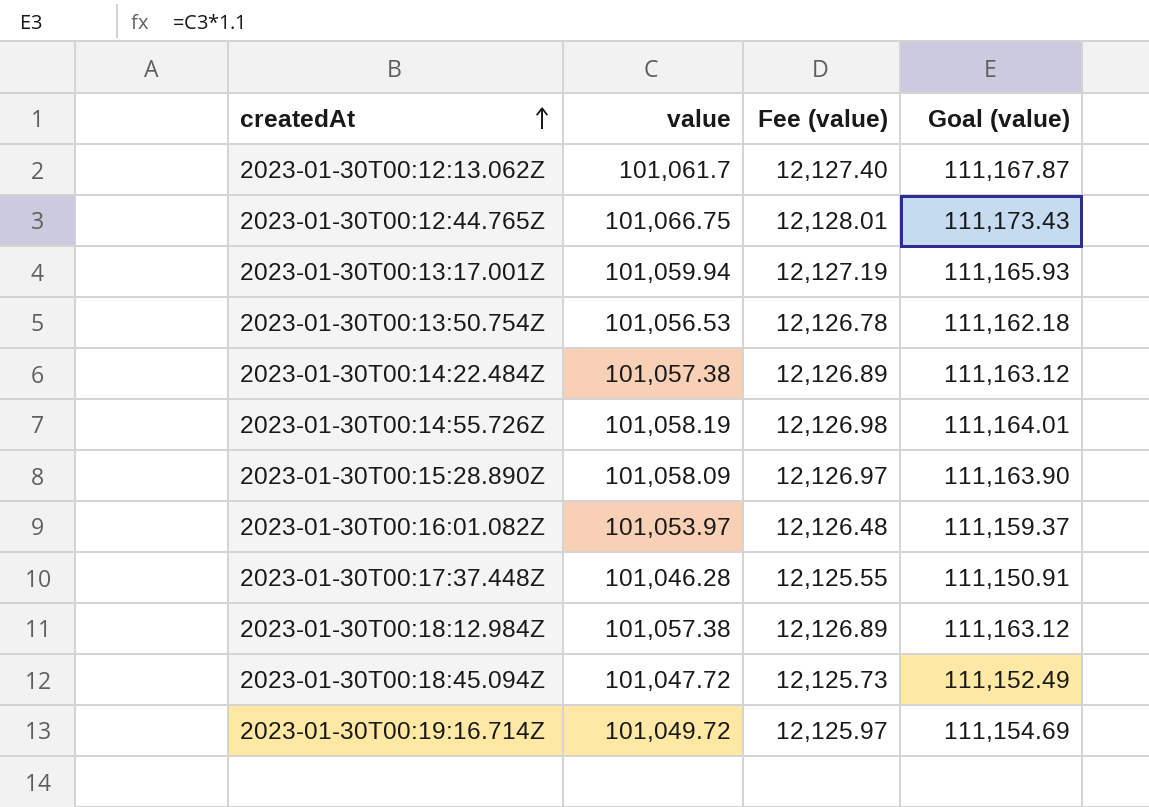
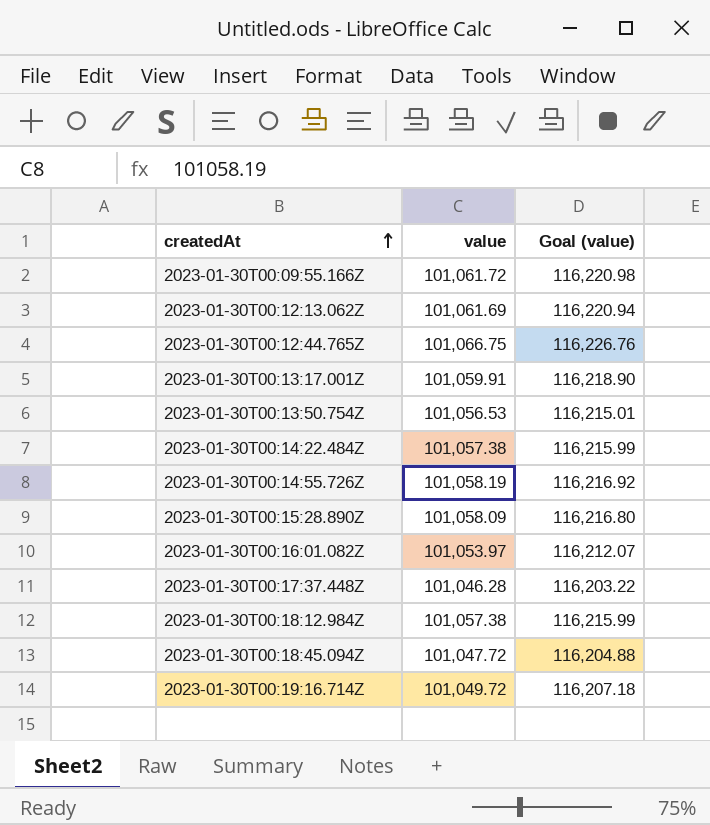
column Fee (value) | formula: [value] * 0.12 -> none
column Goal (value) | formula: [value] * 1.1 -> [value] * 1.15
row 2023-01-30T00:09:55.166Z: none -> 101,061.72 | 116,220.98
2023-01-30T00:12:13.062Z | value: 101,061.7 -> 101,061.69
2023-01-30T00:13:17.001Z | value: 101,059.94 -> 101,059.91

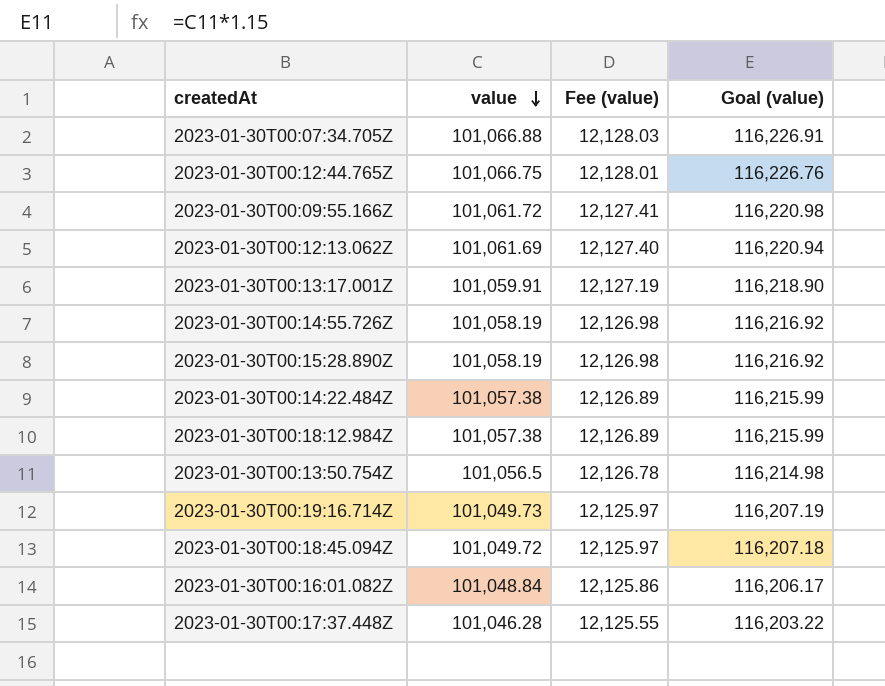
row order: createdAt ascending -> value descending
column Fee (value) | formula: none -> [value] * 0.12
row 2023-01-30T00:07:34.705Z: none -> 101,066.88 | 12,128.03 | 116,226.91
2023-01-30T00:15:28.890Z | value: 101,058.09 -> 101,058.19
2023-01-30T00:15:28.890Z | Goal (value): 116,216.80 -> 116,216.92
2023-01-30T00:13:50.754Z | value: 101,056.53 -> 101,056.5
2023-01-30T00:13:50.754Z | Goal (value): 116,215.01 -> 116,214.98
2023-01-30T00:19:16.714Z | value: 101,049.72 -> 101,049.73
2023-01-30T00:19:16.714Z | Goal (value): 116,207.18 -> 116,207.19
2023-01-30T00:18:45.094Z | value: 101,047.72 -> 101,049.72
2023-01-30T00:18:45.094Z | Goal (value): 116,204.88 -> 116,207.18
2023-01-30T00:16:01.082Z | value: 101,053.97 -> 101,048.84
2023-01-30T00:16:01.082Z | Goal (value): 116,212.07 -> 116,206.17

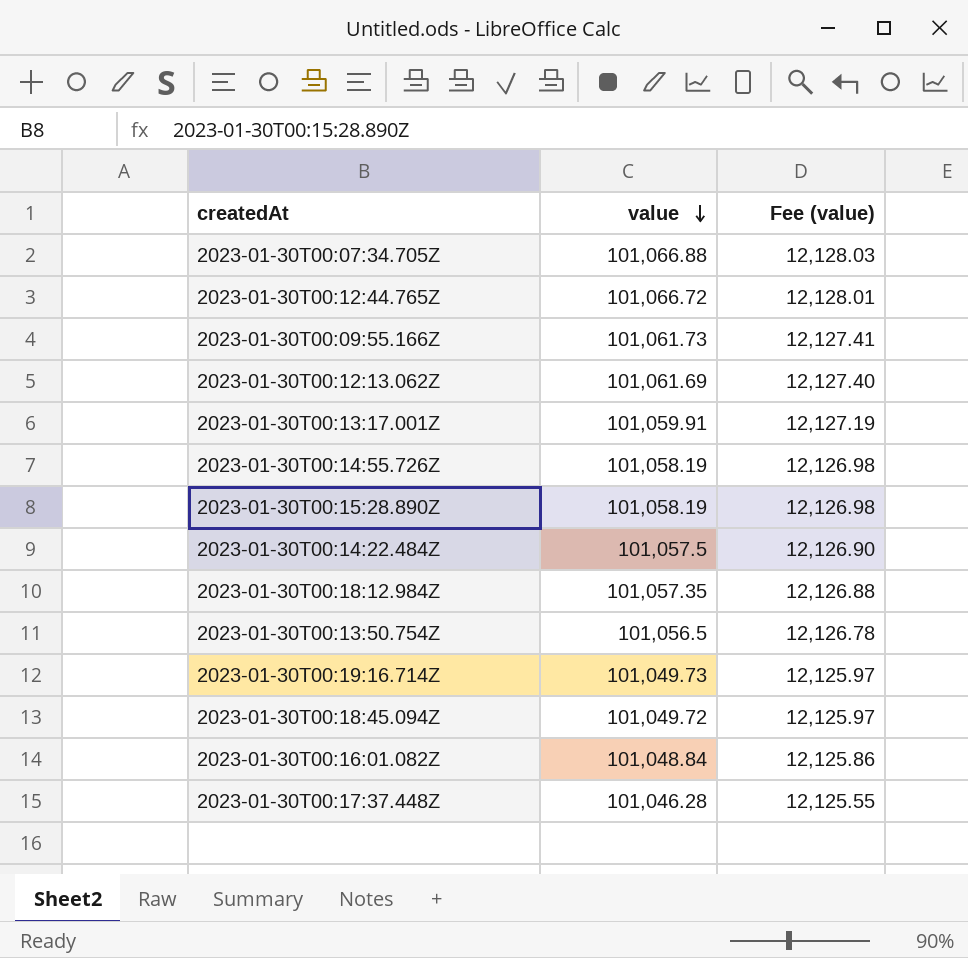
column Goal (value) | formula: [value] * 1.15 -> none
2023-01-30T00:12:44.765Z | value: 101,066.75 -> 101,066.72
2023-01-30T00:09:55.166Z | value: 101,061.72 -> 101,061.73
2023-01-30T00:14:22.484Z | value: 101,057.38 -> 101,057.5
2023-01-30T00:14:22.484Z | Fee (value): 12,126.89 -> 12,126.90
2023-01-30T00:18:12.984Z | value: 101,057.38 -> 101,057.35
2023-01-30T00:18:12.984Z | Fee (value): 12,126.89 -> 12,126.88

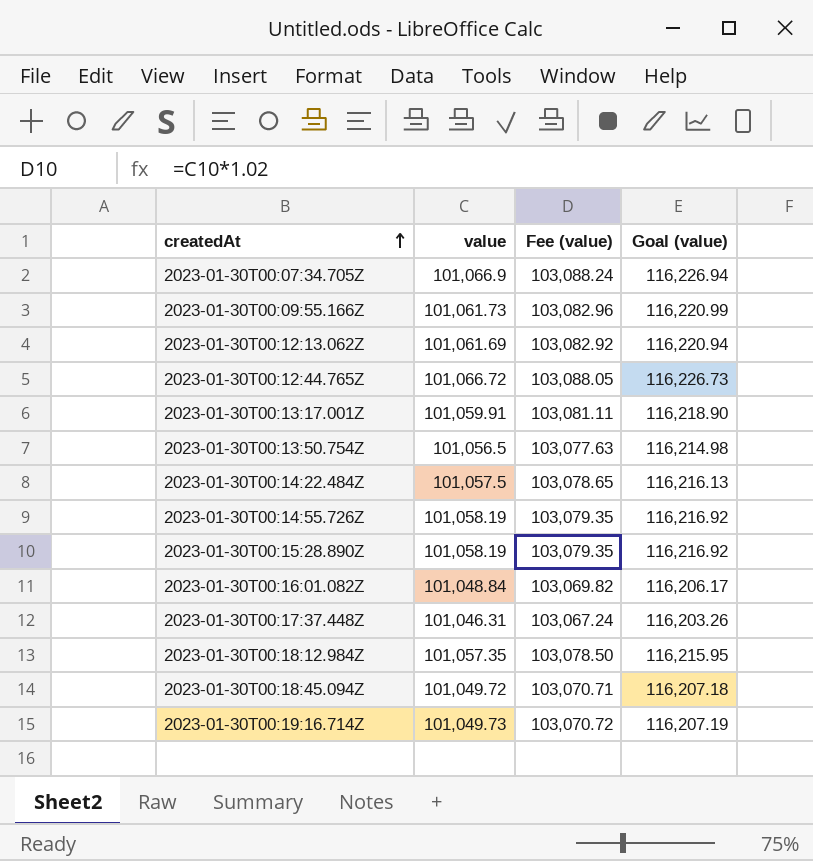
row order: value descending -> createdAt ascending
column Fee (value) | formula: [value] * 0.12 -> [value] * 1.02
column Goal (value) | formula: none -> [value] * 1.15
2023-01-30T00:07:34.705Z | value: 101,066.88 -> 101,066.9
2023-01-30T00:17:37.448Z | value: 101,046.28 -> 101,046.31

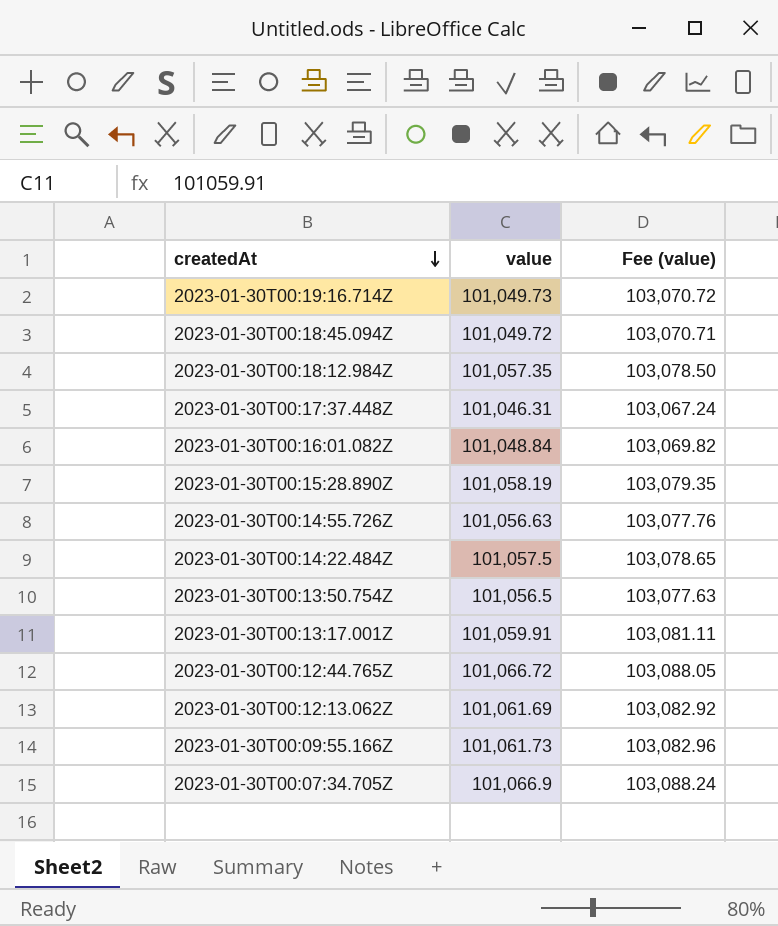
row order: createdAt ascending -> createdAt descending
column Goal (value) | formula: [value] * 1.15 -> none
2023-01-30T00:14:55.726Z | value: 101,058.19 -> 101,056.63
2023-01-30T00:14:55.726Z | Fee (value): 103,079.35 -> 103,077.76

